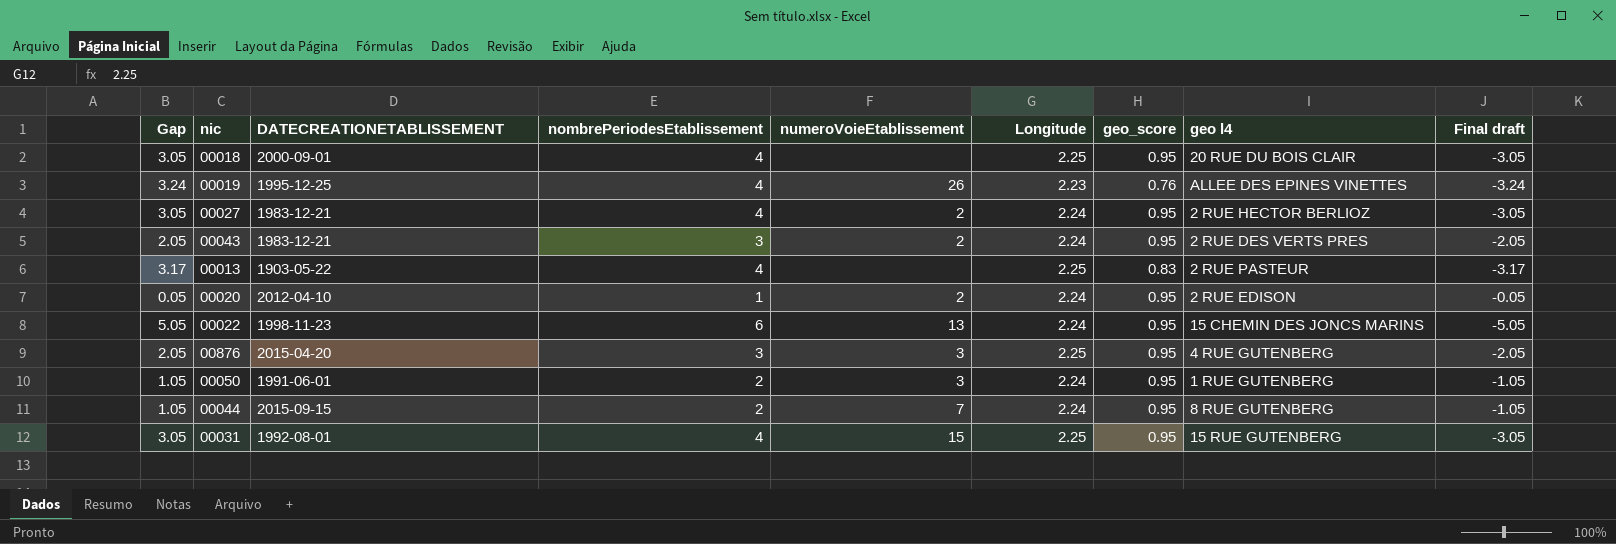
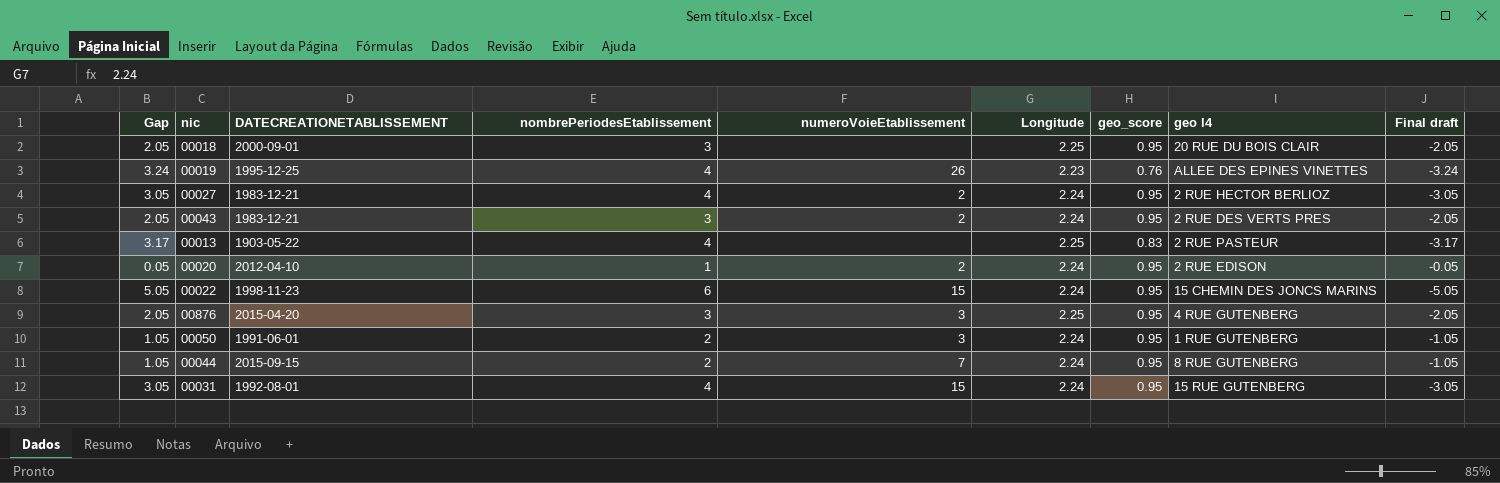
00018 | Gap: 3.05 -> 2.05
00018 | nombrePeriodesEtablissement: 4 -> 3
00018 | Final draft: -3.05 -> -2.05
00022 | numeroVoieEtablissement: 13 -> 15
00031 | Longitude: 2.25 -> 2.24

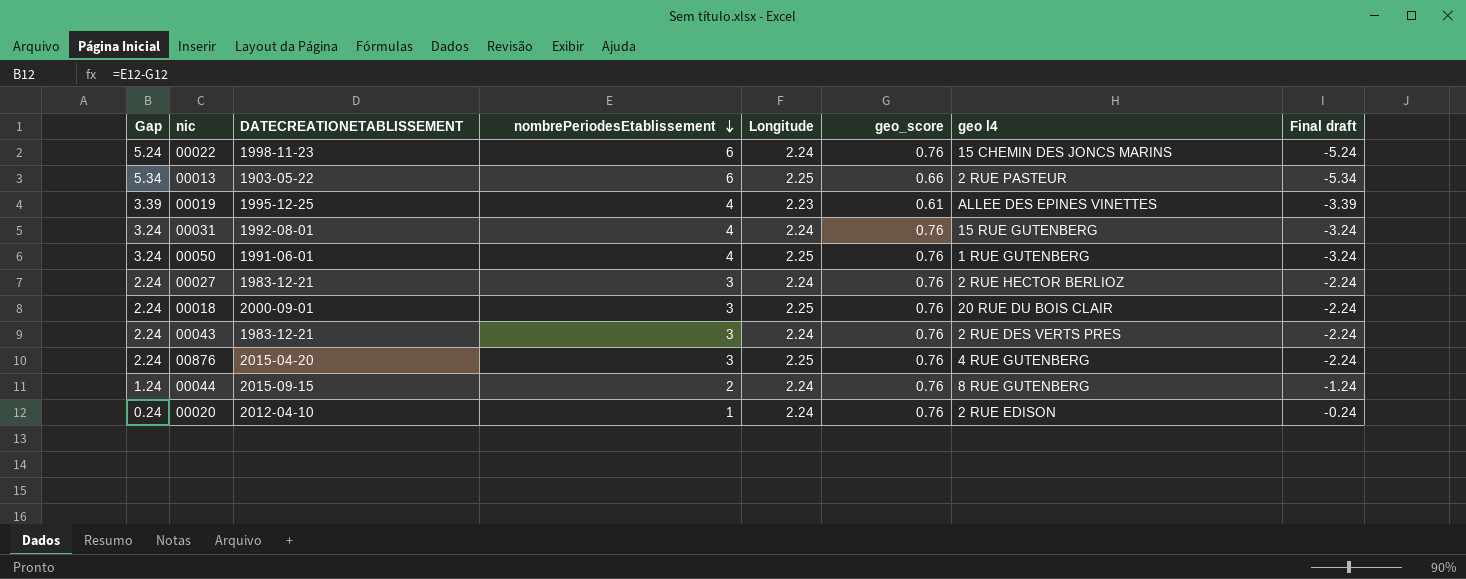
row order: none -> nombrePeriodesEtablissement descending
column numeroVoieEtablissement | position: 5 -> none
00022 | Gap: 5.05 -> 5.24
00022 | geo_score: 0.95 -> 0.76
00022 | Final draft: -5.05 -> -5.24
00013 | Gap: 3.17 -> 5.34
00013 | nombrePeriodesEtablissement: 4 -> 6
00013 | geo_score: 0.83 -> 0.66
00013 | Final draft: -3.17 -> -5.34
00019 | Gap: 3.24 -> 3.39
00019 | geo_score: 0.76 -> 0.61
00019 | Final draft: -3.24 -> -3.39
00031 | Gap: 3.05 -> 3.24
00031 | geo_score: 0.95 -> 0.76
00031 | Final draft: -3.05 -> -3.24
00050 | Gap: 1.05 -> 3.24
00050 | nombrePeriodesEtablissement: 2 -> 4
00050 | Longitude: 2.24 -> 2.25
00050 | geo_score: 0.95 -> 0.76
00050 | Final draft: -1.05 -> -3.24
00027 | Gap: 3.05 -> 2.24
00027 | nombrePeriodesEtablissement: 4 -> 3
00027 | geo_score: 0.95 -> 0.76
00027 | Final draft: -3.05 -> -2.24
00018 | Gap: 2.05 -> 2.24
00018 | geo_score: 0.95 -> 0.76
00018 | Final draft: -2.05 -> -2.24
00043 | Gap: 2.05 -> 2.24
00043 | geo_score: 0.95 -> 0.76
00043 | Final draft: -2.05 -> -2.24
00876 | Gap: 2.05 -> 2.24
00876 | geo_score: 0.95 -> 0.76
00876 | Final draft: -2.05 -> -2.24
00044 | Gap: 1.05 -> 1.24
00044 | geo_score: 0.95 -> 0.76
00044 | Final draft: -1.05 -> -1.24
00020 | Gap: 0.05 -> 0.24
00020 | geo_score: 0.95 -> 0.76
00020 | Final draft: -0.05 -> -0.24

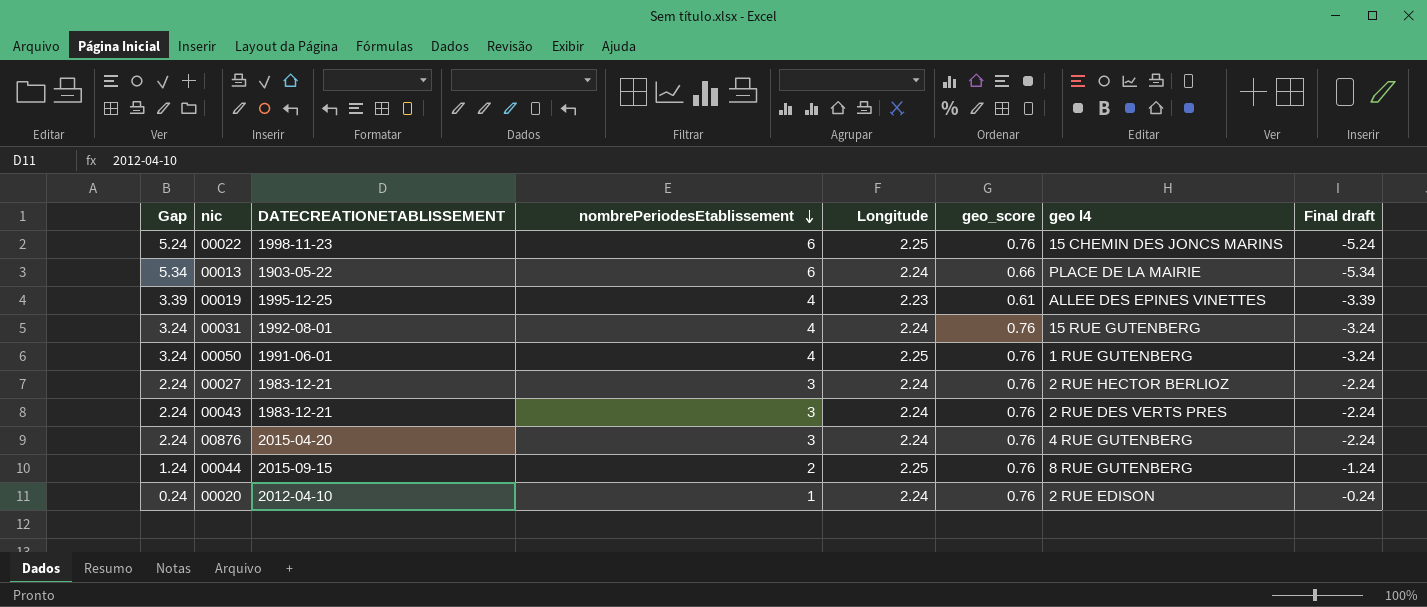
row 00018: 2.24 | 2000-09-01 | 3 | 2.25 | 0.76 | 20 RUE DU BOIS CLAIR | -2.24 -> none
00022 | Longitude: 2.24 -> 2.25
00013 | Longitude: 2.25 -> 2.24
00013 | geo l4: 2 RUE PASTEUR -> PLACE DE LA MAIRIE
00876 | Longitude: 2.25 -> 2.24
00044 | Longitude: 2.24 -> 2.25

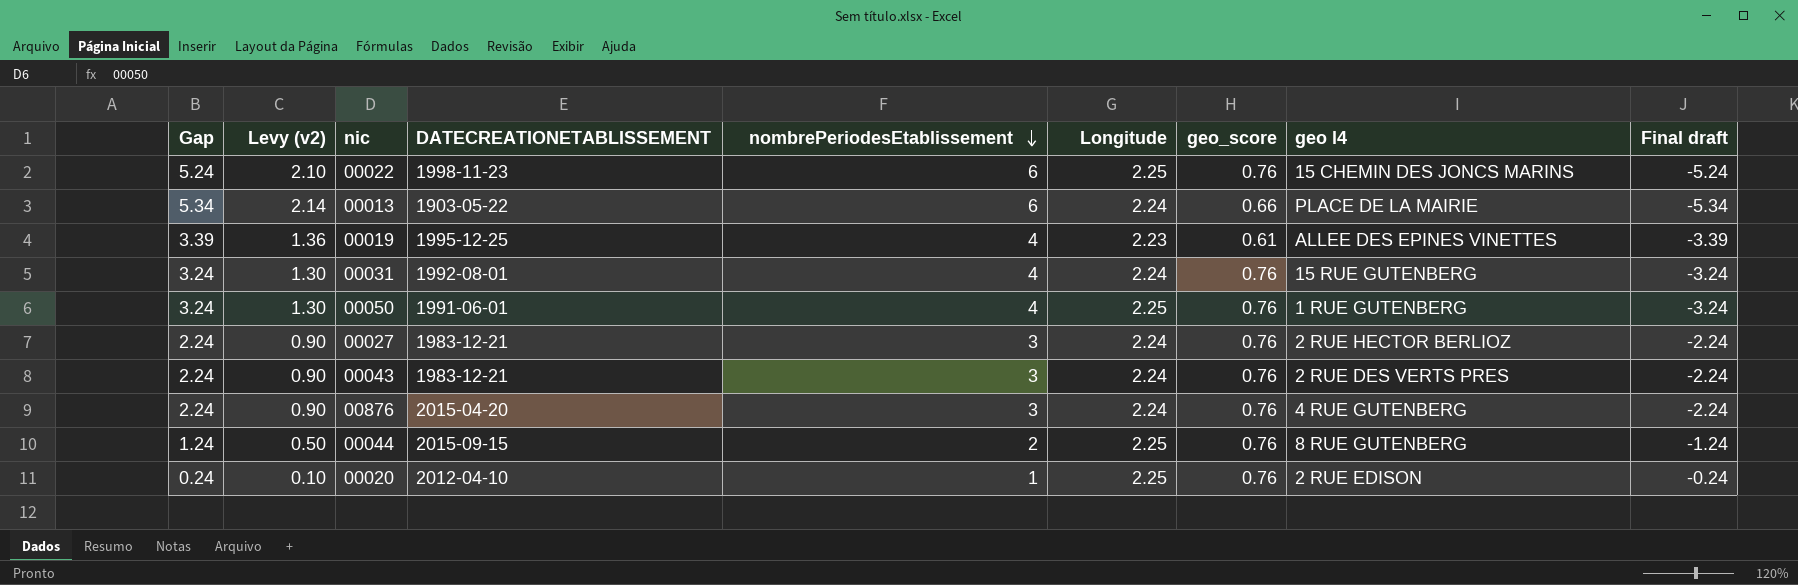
column Levy (v2) | formula: none -> [Gap] * 0.4
00020 | Longitude: 2.24 -> 2.25

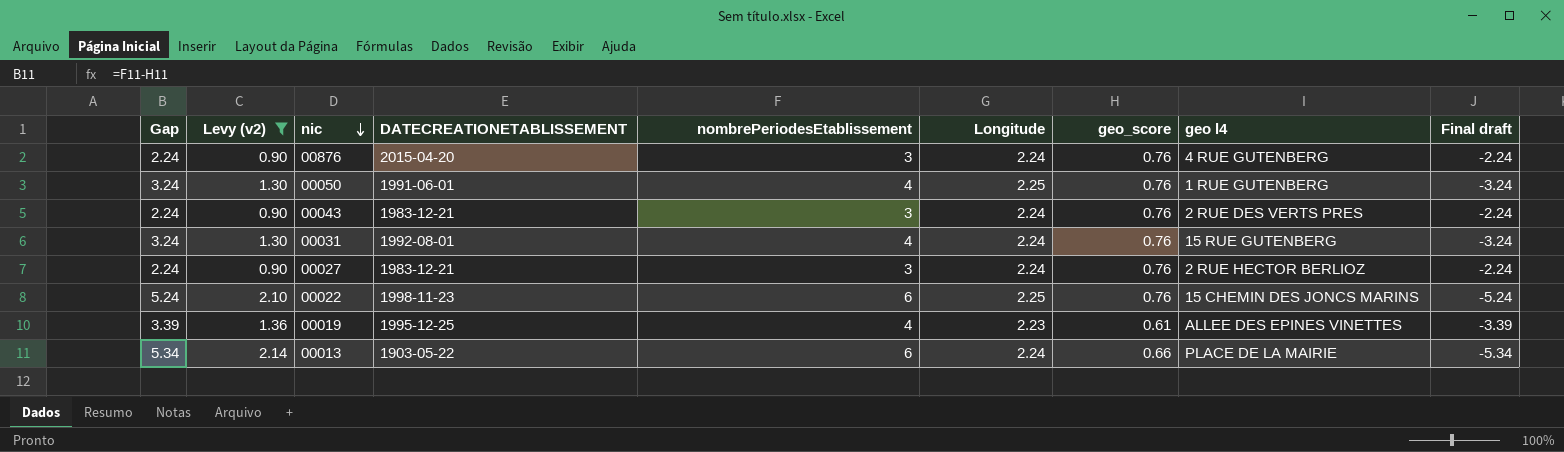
filter: none -> Levy (v2) >= 0.90
row order: nombrePeriodesEtablissement descending -> nic descending

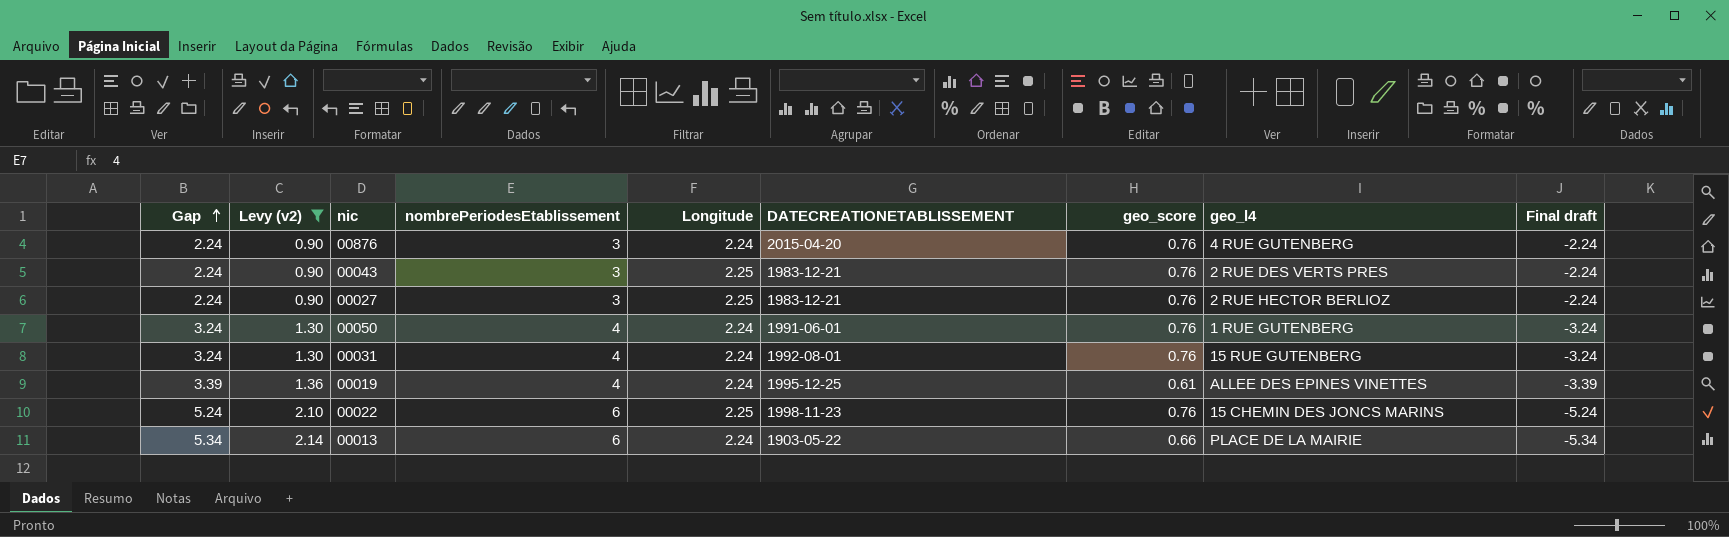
row order: nic descending -> Gap ascending
column DATECREATIONETABLISSEMENT | position: 4 -> 6
column name: geo l4 -> geo_l4
00043 | Longitude: 2.24 -> 2.25
00027 | Longitude: 2.24 -> 2.25
00050 | Longitude: 2.25 -> 2.24
00019 | Longitude: 2.23 -> 2.24

